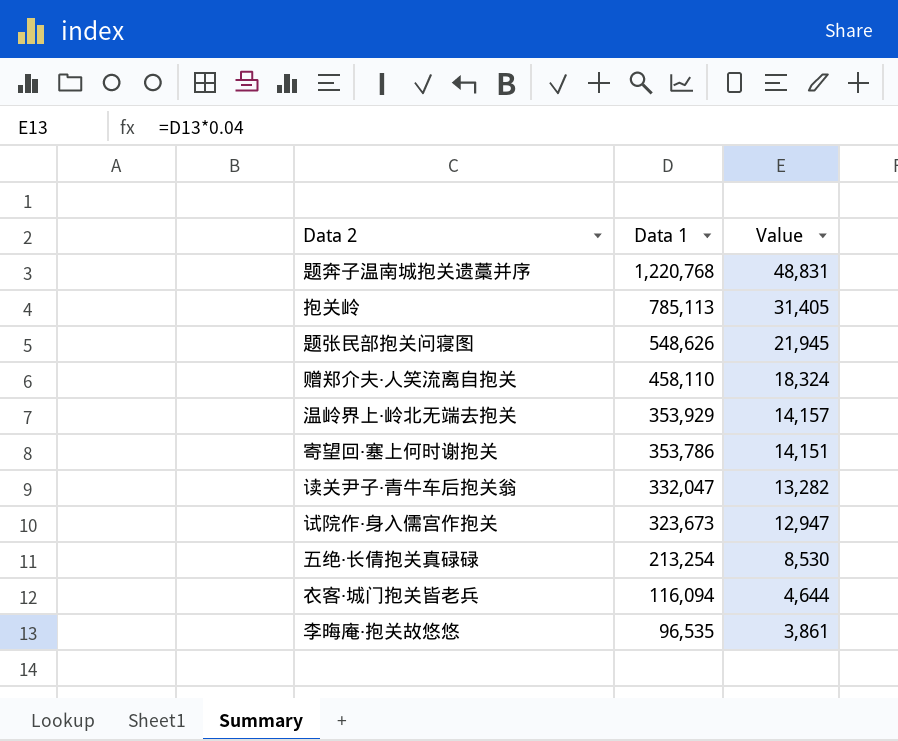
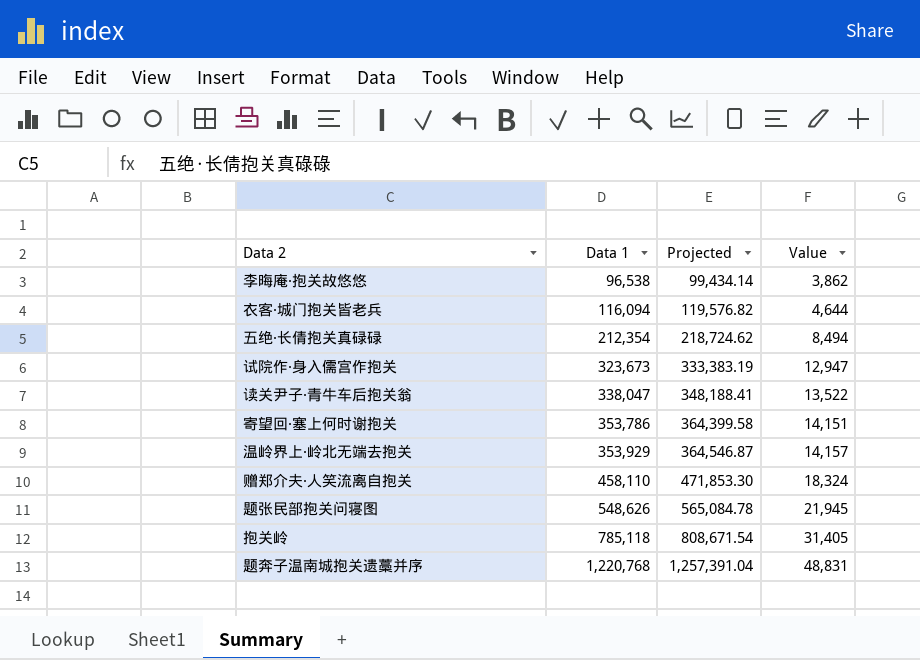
row order: Data 1 descending -> Data 1 ascending
column Projected | formula: none -> [Data 1] * 1.03
李晦庵·抱关故悠悠 | Data 1: 96,535 -> 96,538
李晦庵·抱关故悠悠 | Value: 3,861 -> 3,862
五绝·长倩抱关真碌碌 | Data 1: 213,254 -> 212,354
五绝·长倩抱关真碌碌 | Value: 8,530 -> 8,494
读关尹子·青牛车后抱关翁 | Data 1: 332,047 -> 338,047
读关尹子·青牛车后抱关翁 | Value: 13,282 -> 13,522
抱关岭 | Data 1: 785,113 -> 785,118

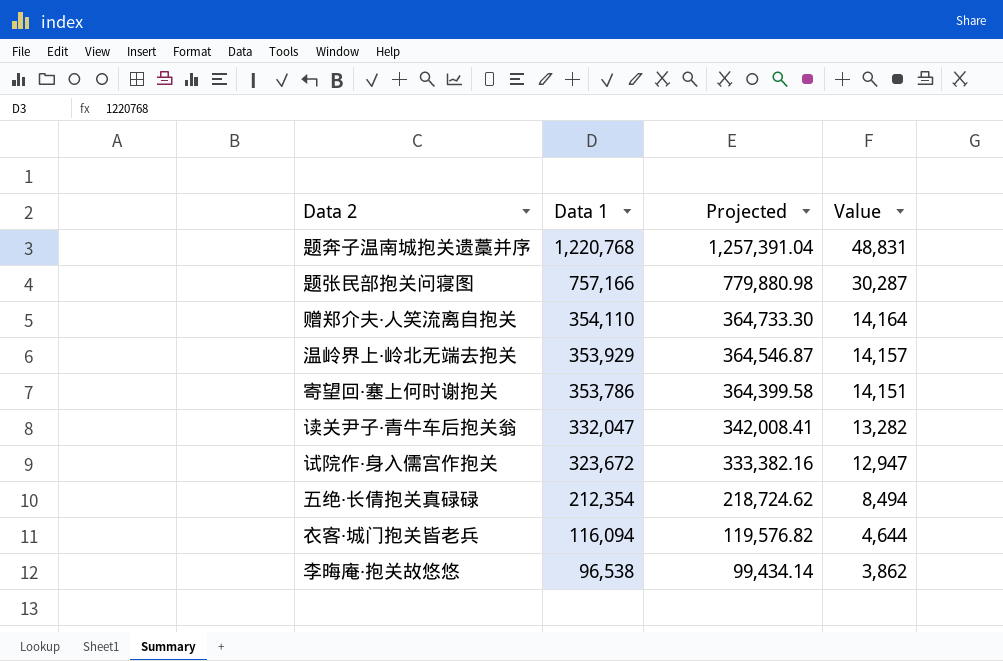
row order: Data 1 ascending -> Data 1 descending
row 抱关岭: 785,118 | 808,671.54 | 31,405 -> none
题张民部抱关问寝图 | Data 1: 548,626 -> 757,166
题张民部抱关问寝图 | Projected: 565,084.78 -> 779,880.98
题张民部抱关问寝图 | Value: 21,945 -> 30,287
赠郑介夫·人笑流离自抱关 | Data 1: 458,110 -> 354,110
赠郑介夫·人笑流离自抱关 | Projected: 471,853.30 -> 364,733.30
赠郑介夫·人笑流离自抱关 | Value: 18,324 -> 14,164
读关尹子·青牛车后抱关翁 | Data 1: 338,047 -> 332,047
读关尹子·青牛车后抱关翁 | Projected: 348,188.41 -> 342,008.41
读关尹子·青牛车后抱关翁 | Value: 13,522 -> 13,282
试院作·身入儒宫作抱关 | Data 1: 323,673 -> 323,672
试院作·身入儒宫作抱关 | Projected: 333,383.19 -> 333,382.16

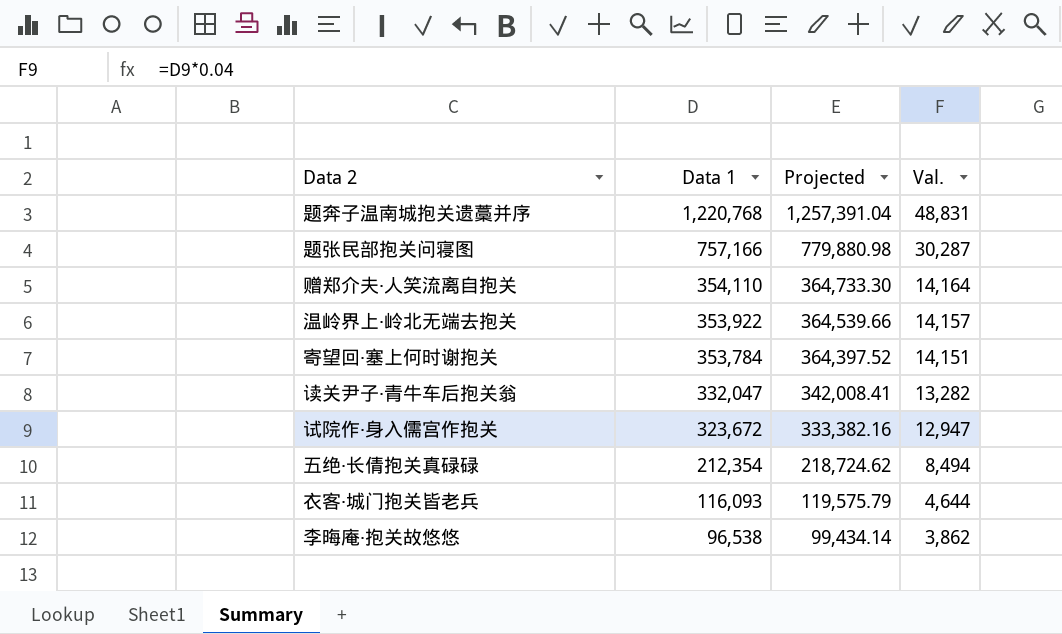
column name: Value -> Val.
温岭界上·岭北无端去抱关 | Data 1: 353,929 -> 353,922
温岭界上·岭北无端去抱关 | Projected: 364,546.87 -> 364,539.66
寄望回·塞上何时谢抱关 | Data 1: 353,786 -> 353,784
寄望回·塞上何时谢抱关 | Projected: 364,399.58 -> 364,397.52
衣客·城门抱关皆老兵 | Data 1: 116,094 -> 116,093
衣客·城门抱关皆老兵 | Projected: 119,576.82 -> 119,575.79

